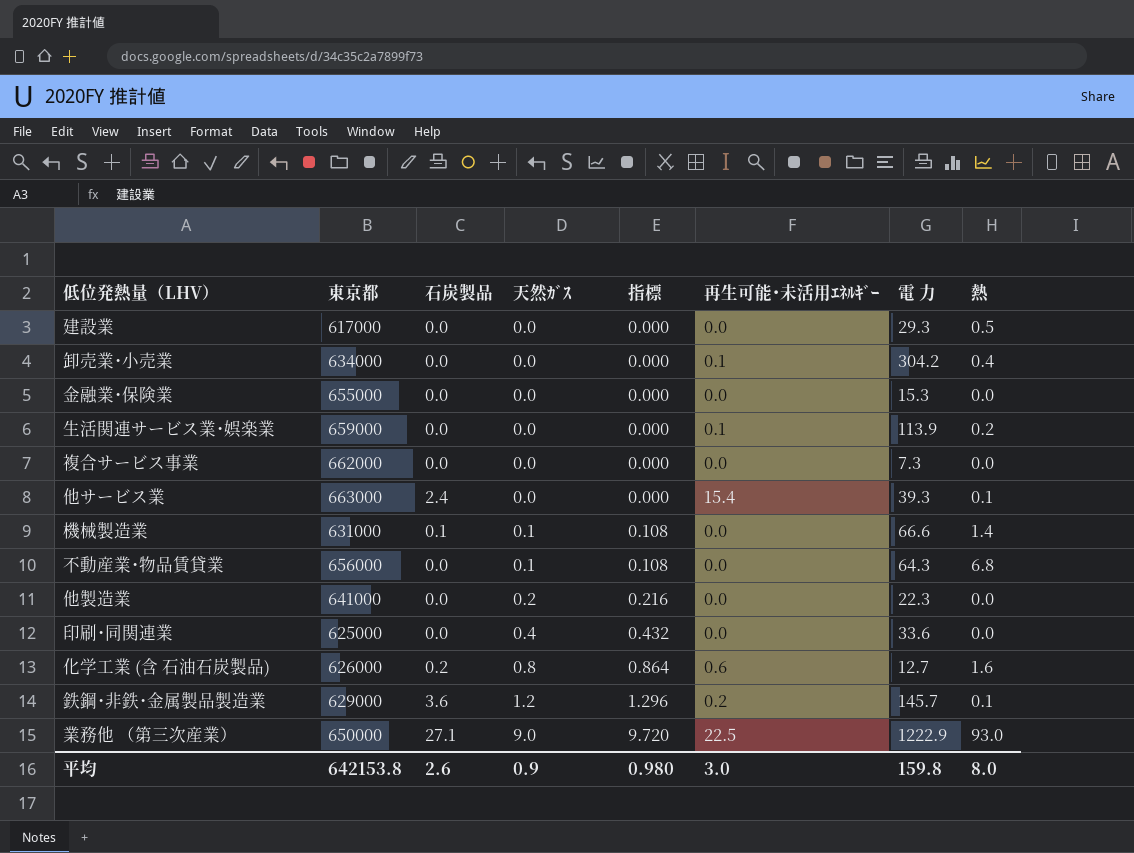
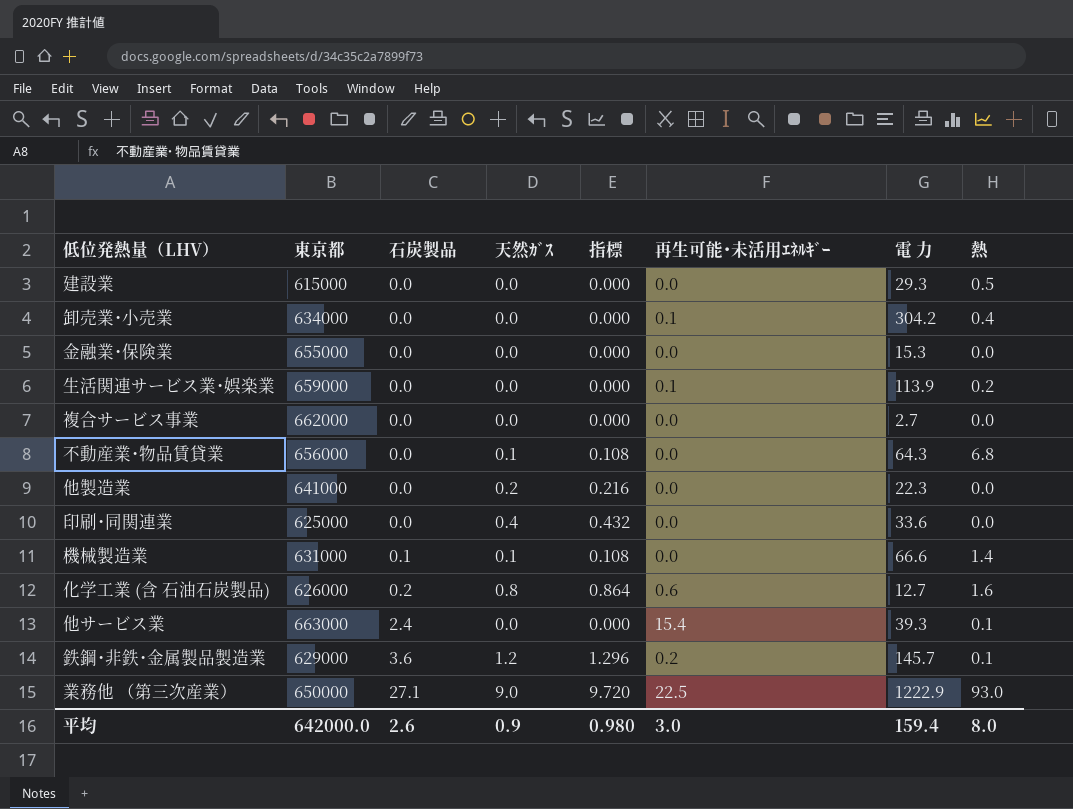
row order: 天然ｶﾞｽ ascending -> 石炭製品 ascending
建設業 | 東京都: 617000 -> 615000
複合サービス事業 | 電 力: 7.3 -> 2.7
平均 | 東京都: 642153.8 -> 642000.0
平均 | 電 力: 159.8 -> 159.4

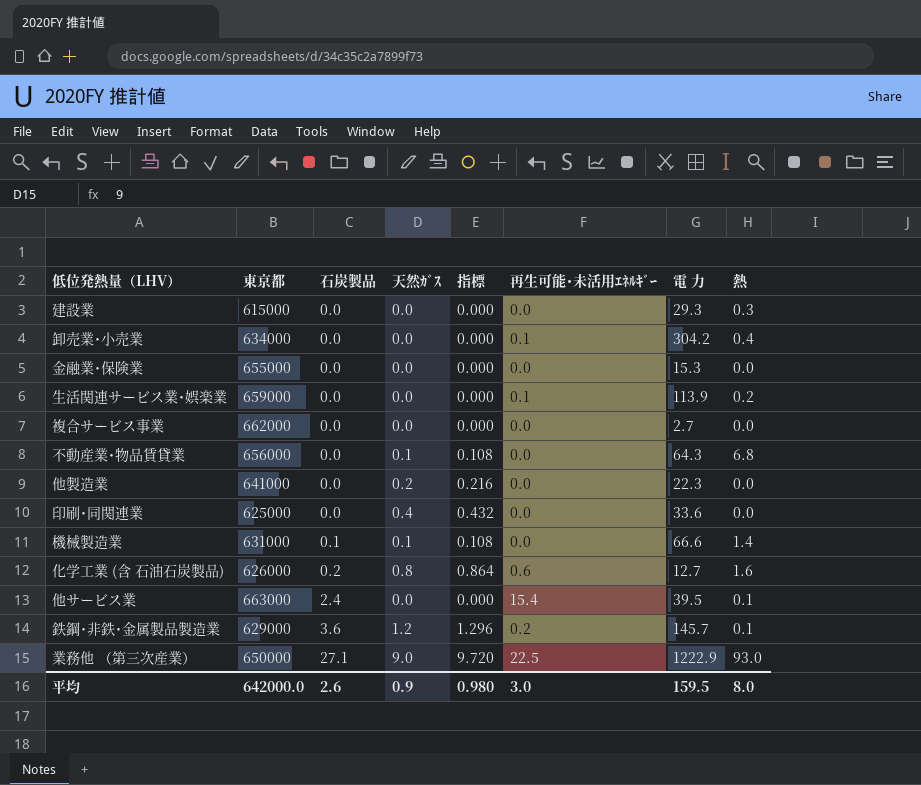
建設業 | 熱: 0.5 -> 0.3
他サービス業 | 電 力: 39.3 -> 39.5
平均 | 電 力: 159.4 -> 159.5

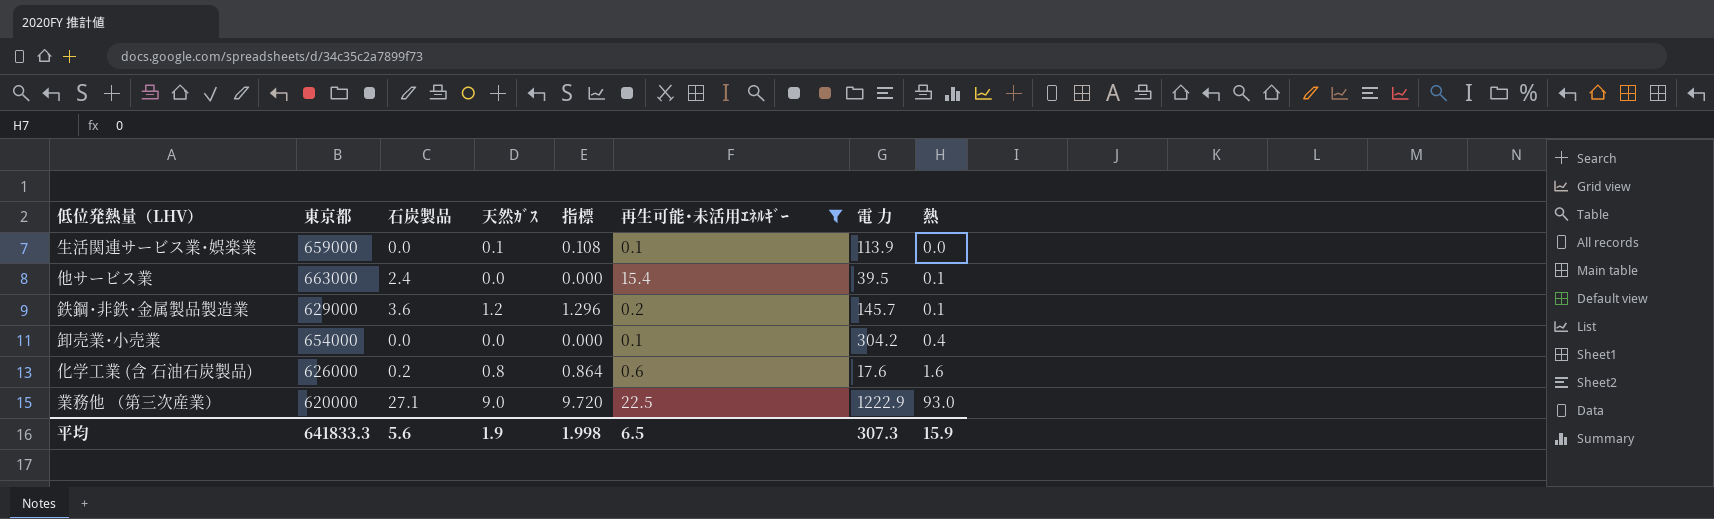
filter: none -> 再生可能･未活用ｴﾈﾙｷﾞｰ != 0.0
row order: 石炭製品 ascending -> 熱 ascending
生活関連サービス業･娯楽業 | 天然ｶﾞｽ: 0.0 -> 0.1
生活関連サービス業･娯楽業 | 指標: 0.000 -> 0.108
生活関連サービス業･娯楽業 | 熱: 0.2 -> 0.0
卸売業･小売業 | 東京都: 634000 -> 654000
化学工業 (含 石油石炭製品) | 電 力: 12.7 -> 17.6
業務他 （第三次産業） | 東京都: 650000 -> 620000
平均 | 東京都: 642000.0 -> 641833.3
平均 | 石炭製品: 2.6 -> 5.6
平均 | 天然ｶﾞｽ: 0.9 -> 1.9
平均 | 指標: 0.980 -> 1.998
平均 | 再生可能･未活用ｴﾈﾙｷﾞｰ: 3.0 -> 6.5
平均 | 電 力: 159.5 -> 307.3
平均 | 熱: 8.0 -> 15.9

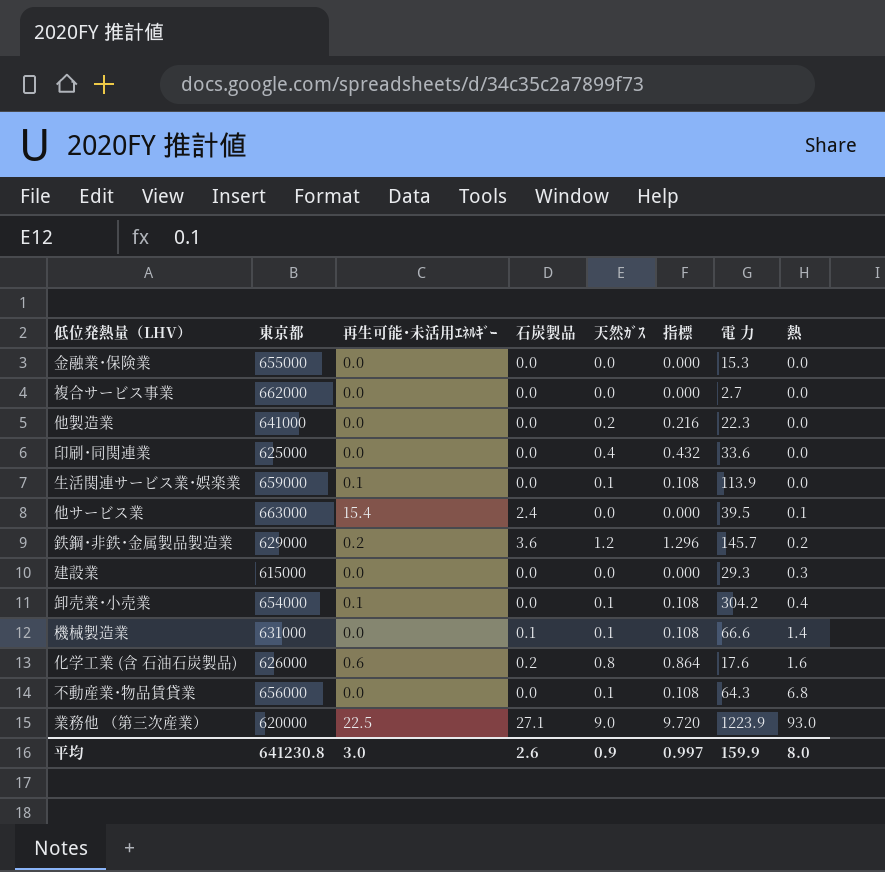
filter: 再生可能･未活用ｴﾈﾙｷﾞｰ != 0.0 -> none
column 再生可能･未活用ｴﾈﾙｷﾞｰ | position: 6 -> 3
鉄鋼･非鉄･金属製品製造業 | 熱: 0.1 -> 0.2
卸売業･小売業 | 天然ｶﾞｽ: 0.0 -> 0.1
卸売業･小売業 | 指標: 0.000 -> 0.108
業務他 （第三次産業） | 電 力: 1222.9 -> 1223.9
平均 | 東京都: 641833.3 -> 641230.8
平均 | 再生可能･未活用ｴﾈﾙｷﾞｰ: 6.5 -> 3.0
平均 | 石炭製品: 5.6 -> 2.6
平均 | 天然ｶﾞｽ: 1.9 -> 0.9
平均 | 指標: 1.998 -> 0.997
平均 | 電 力: 307.3 -> 159.9
平均 | 熱: 15.9 -> 8.0

